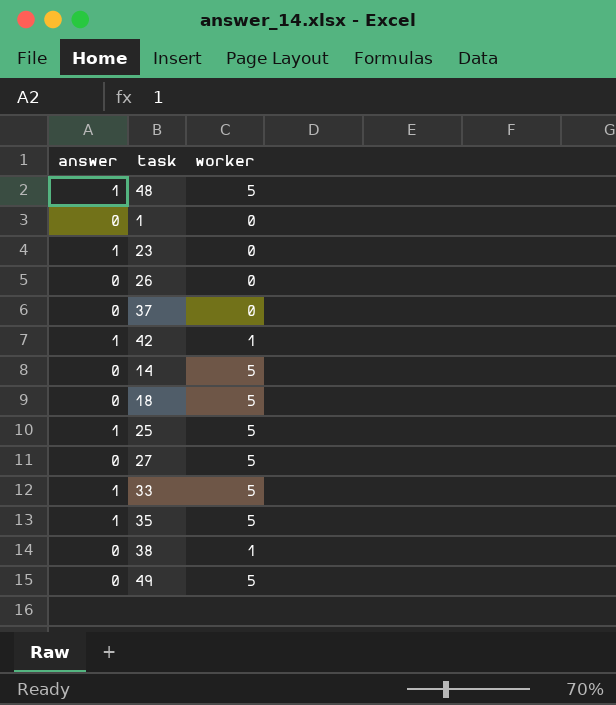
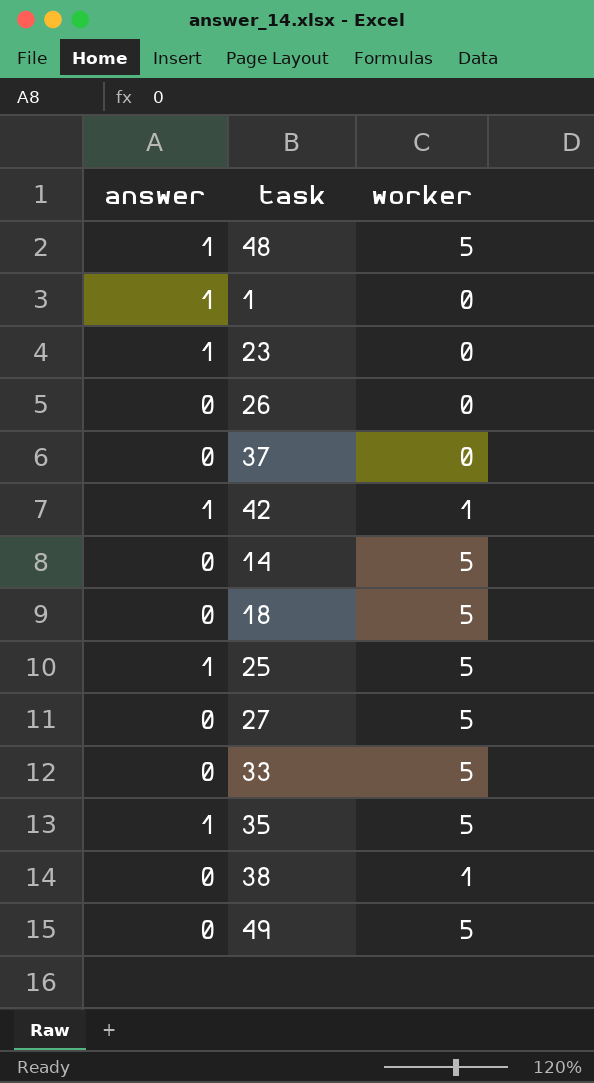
1 | answer: 0 -> 1
33 | answer: 1 -> 0

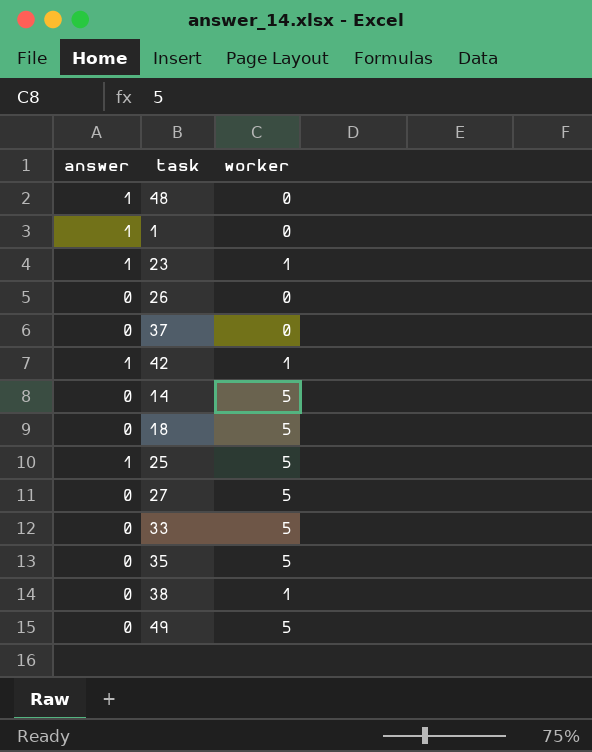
48 | worker: 5 -> 0
23 | worker: 0 -> 1
35 | answer: 1 -> 0

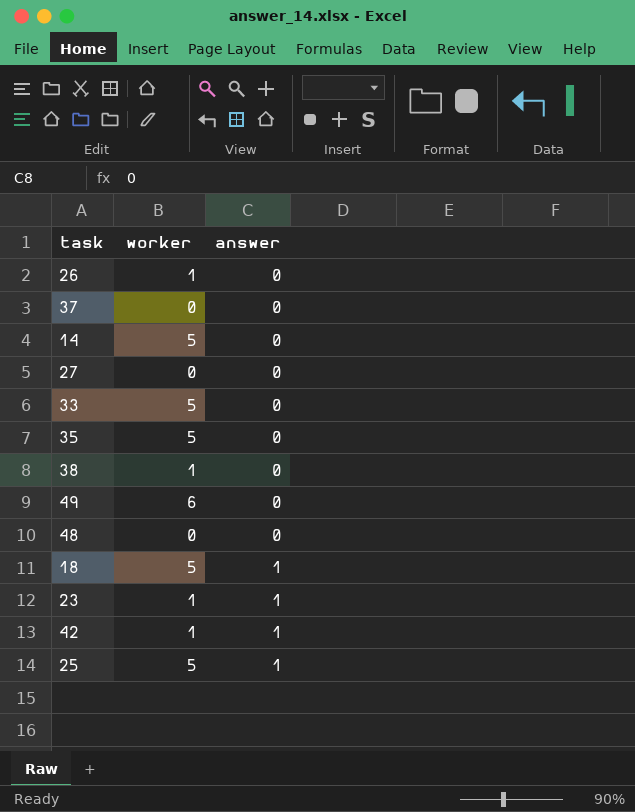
row order: none -> answer ascending
column answer | position: 1 -> 3
row 1: 1 | 0 -> none
26 | worker: 0 -> 1
27 | worker: 5 -> 0
49 | worker: 5 -> 6
48 | answer: 1 -> 0
18 | answer: 0 -> 1

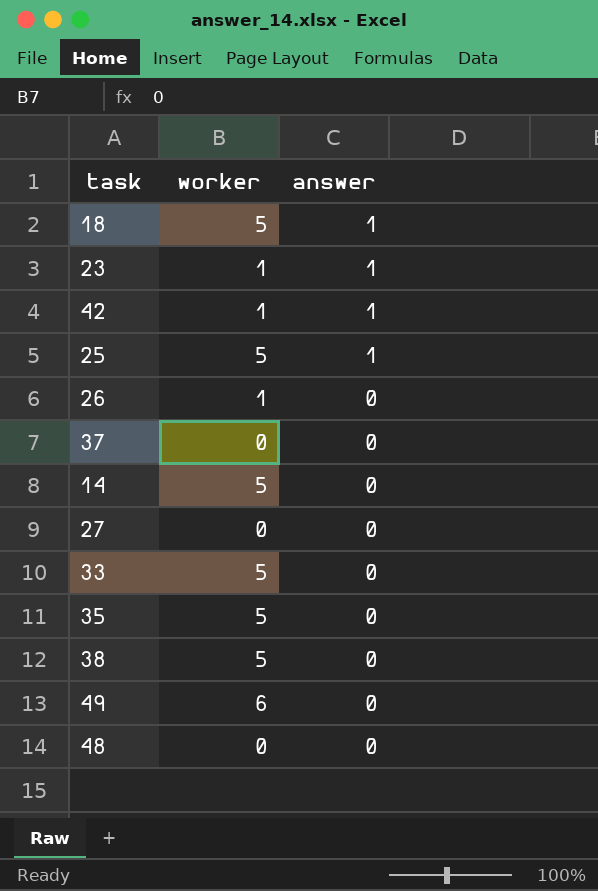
row order: answer ascending -> answer descending
38 | worker: 1 -> 5

